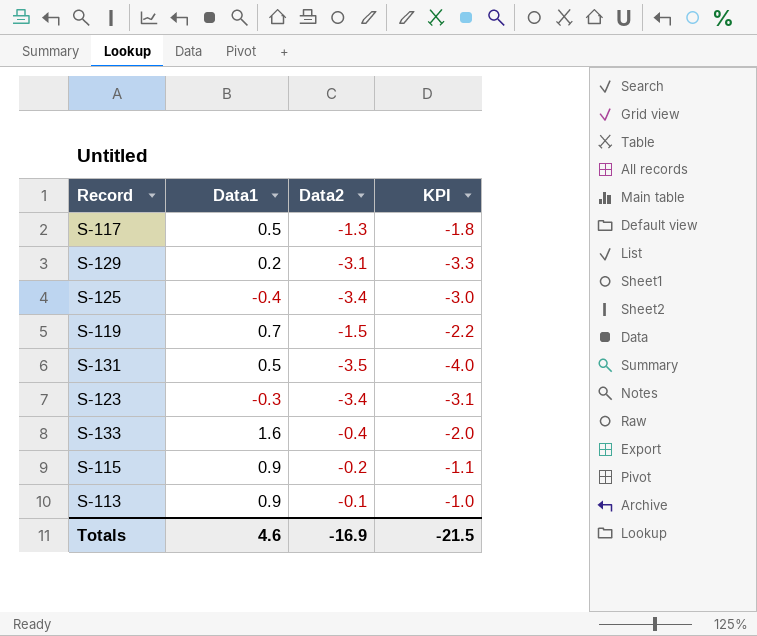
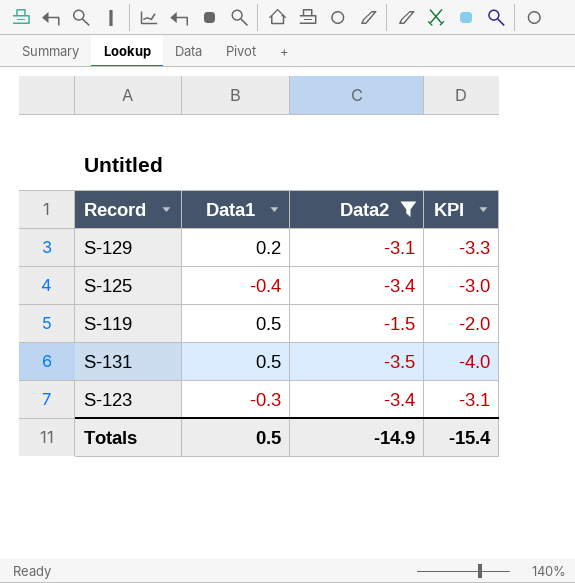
filter: none -> Data2 <= -1.5
S-119 | Data1: 0.7 -> 0.5
S-119 | KPI: -2.2 -> -2.0
Totals | Data1: 4.6 -> 0.5
Totals | Data2: -16.9 -> -14.9
Totals | KPI: -21.5 -> -15.4

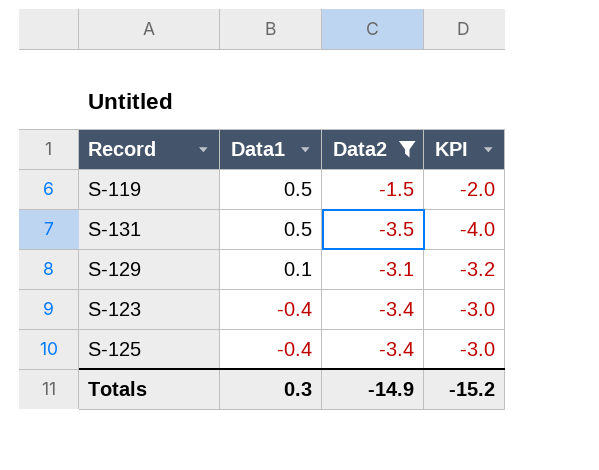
row order: none -> Data1 descending
S-129 | Data1: 0.2 -> 0.1
S-129 | KPI: -3.3 -> -3.2
S-123 | Data1: -0.3 -> -0.4
S-123 | KPI: -3.1 -> -3.0
Totals | Data1: 0.5 -> 0.3
Totals | KPI: -15.4 -> -15.2

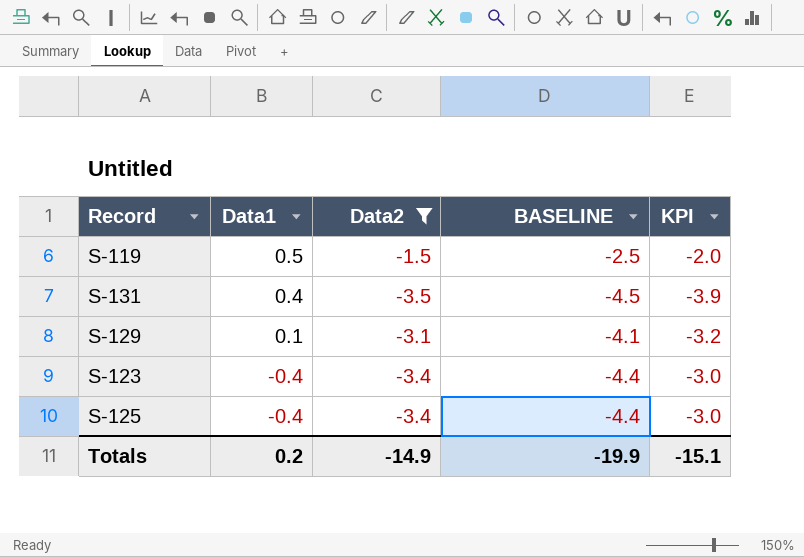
column BASELINE | formula: none -> [Data2] - 1
S-131 | Data1: 0.5 -> 0.4
S-131 | KPI: -4.0 -> -3.9
Totals | Data1: 0.3 -> 0.2
Totals | KPI: -15.2 -> -15.1

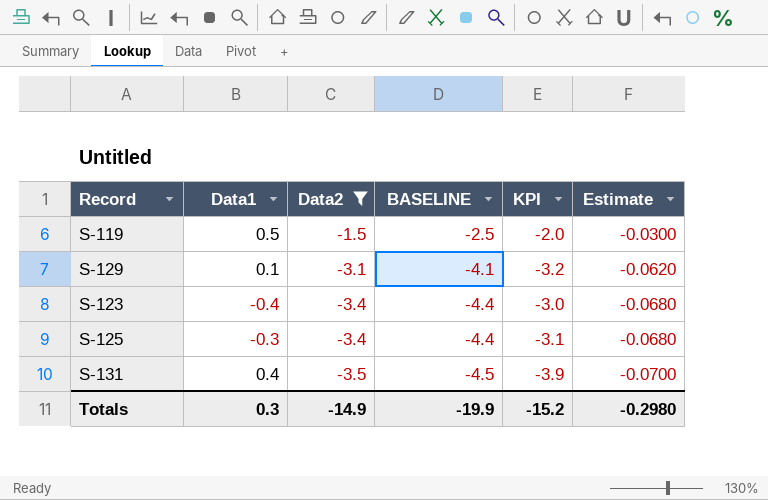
row order: Data1 descending -> Data2 descending
column Estimate | formula: none -> [Data2] * 0.02
S-125 | Data1: -0.4 -> -0.3
S-125 | KPI: -3.0 -> -3.1
Totals | Data1: 0.2 -> 0.3
Totals | KPI: -15.1 -> -15.2

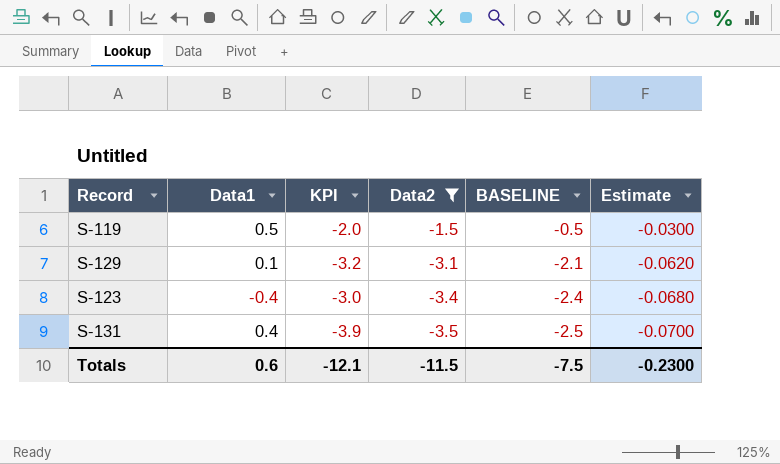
column KPI | position: 5 -> 3
column BASELINE | formula: [Data2] - 1 -> [Data2] + 1
row S-125: -0.3 | -3.4 | -4.4 | -3.1 | -0.0680 -> none
Totals | Data1: 0.3 -> 0.6
Totals | KPI: -15.2 -> -12.1
Totals | Data2: -14.9 -> -11.5
Totals | BASELINE: -19.9 -> -7.5
Totals | Estimate: -0.2980 -> -0.2300

